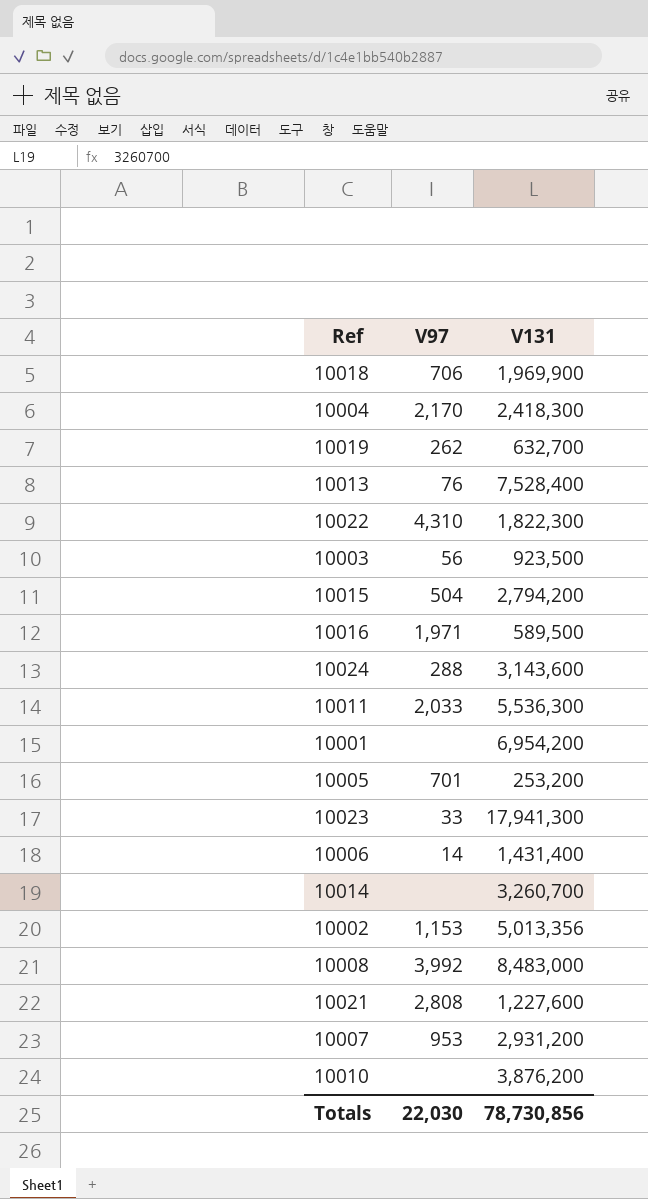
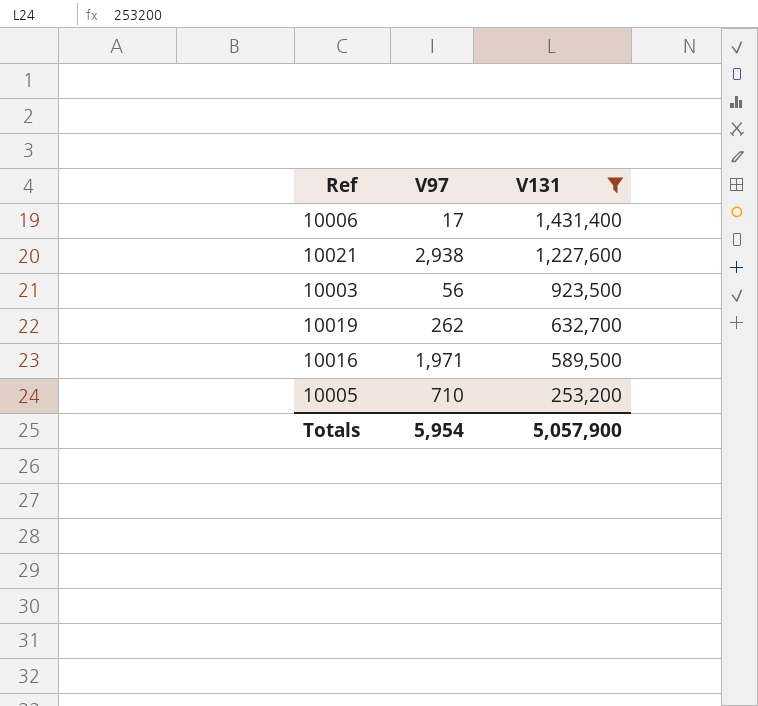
filter: none -> V131 <= 1,431,400
row order: none -> V131 descending
10006 | V97: 14 -> 17
10021 | V97: 2,808 -> 2,938
10005 | V97: 701 -> 710
Totals | V97: 22,030 -> 5,954
Totals | V131: 78,730,856 -> 5,057,900

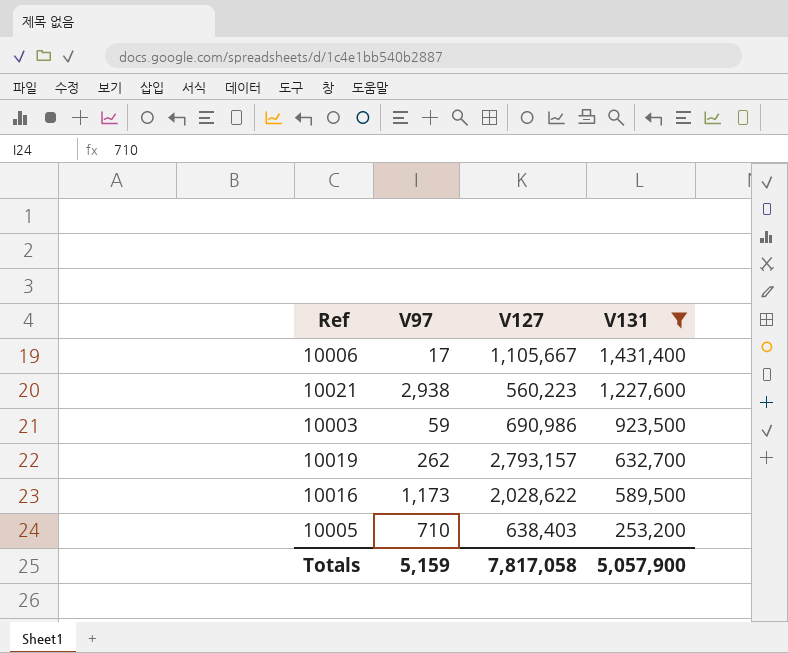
column V127 | position: none -> 3
10003 | V97: 56 -> 59
10016 | V97: 1,971 -> 1,173
Totals | V97: 5,954 -> 5,159

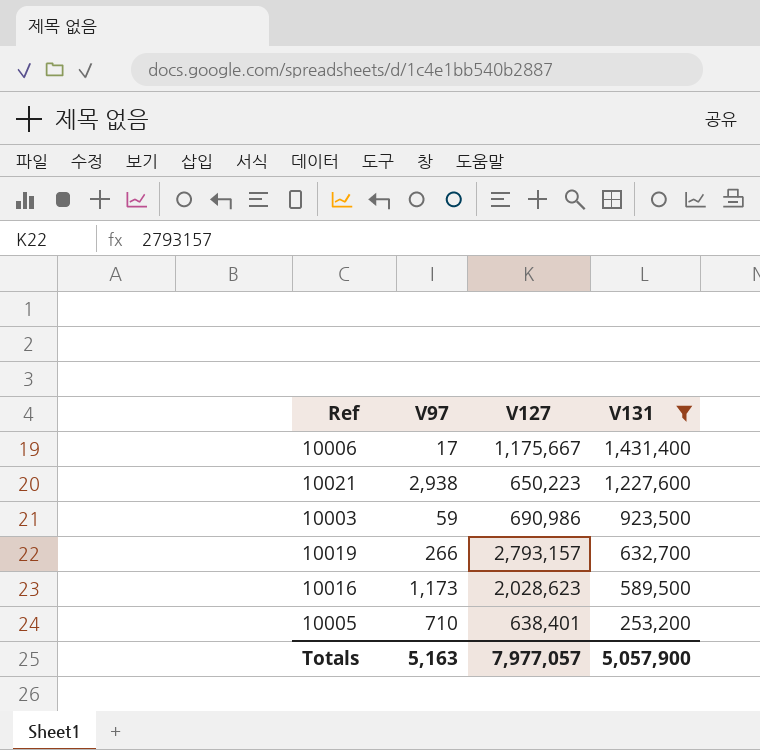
10006 | V127: 1,105,667 -> 1,175,667
10021 | V127: 560,223 -> 650,223
10019 | V97: 262 -> 266
10016 | V127: 2,028,622 -> 2,028,623
10005 | V127: 638,403 -> 638,401
Totals | V97: 5,159 -> 5,163
Totals | V127: 7,817,058 -> 7,977,057

